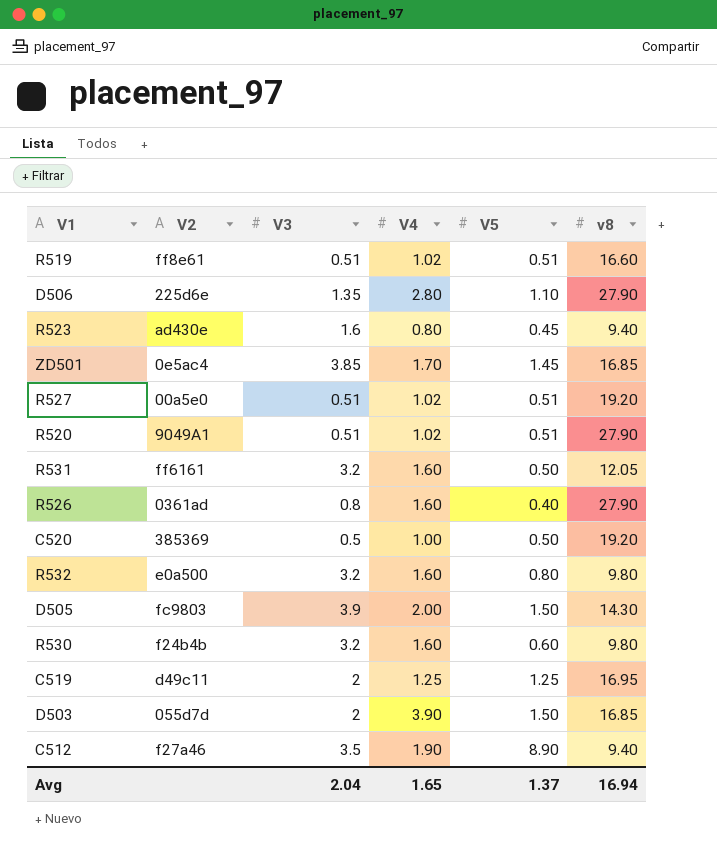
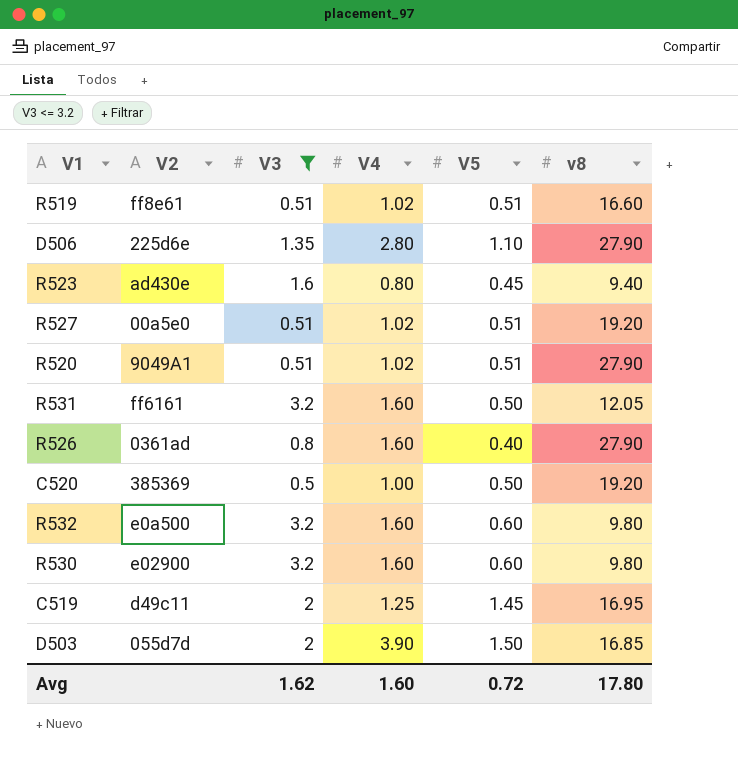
filter: none -> V3 <= 3.2
R532 | V5: 0.80 -> 0.60
R530 | V2: f24b4b -> e02900
C519 | V5: 1.25 -> 1.45
Avg | V3: 2.04 -> 1.62
Avg | V4: 1.65 -> 1.60
Avg | V5: 1.37 -> 0.72
Avg | v8: 16.94 -> 17.80

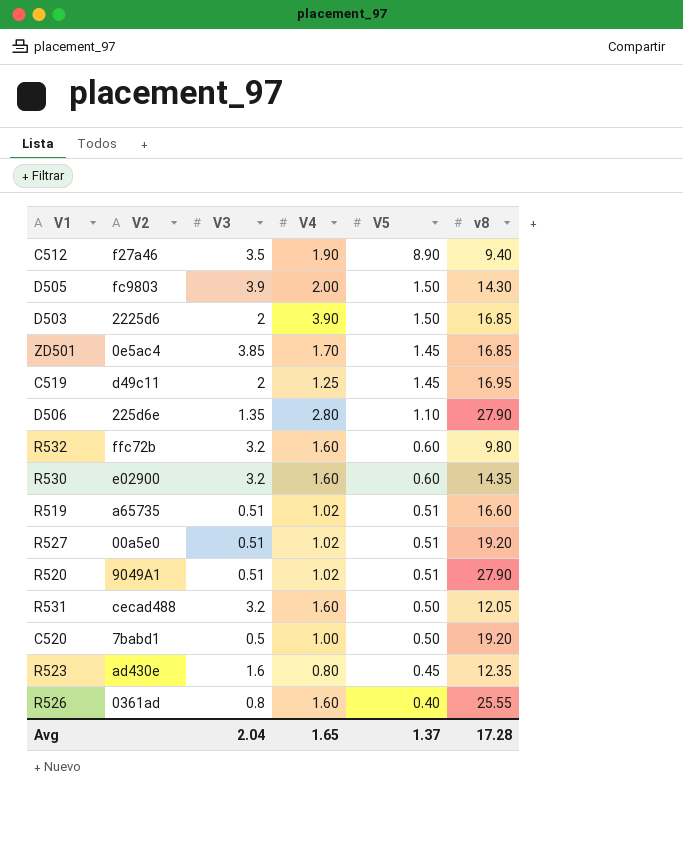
filter: V3 <= 3.2 -> none
row order: none -> V5 descending
D503 | V2: 055d7d -> 2225d6
R532 | V2: e0a500 -> ffc72b
R530 | v8: 9.80 -> 14.35
R519 | V2: ff8e61 -> a65735
R531 | V2: ff6161 -> cecad488
C520 | V2: 385369 -> 7babd1
R523 | v8: 9.40 -> 12.35
R526 | v8: 27.90 -> 25.55
Avg | V3: 1.62 -> 2.04
Avg | V4: 1.60 -> 1.65
Avg | V5: 0.72 -> 1.37
Avg | v8: 17.80 -> 17.28

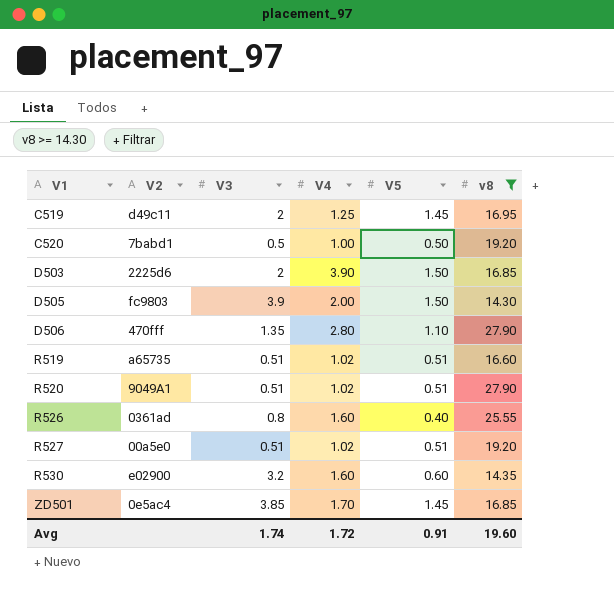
filter: none -> v8 >= 14.30
row order: V5 descending -> V1 ascending
D506 | V2: 225d6e -> 470fff
Avg | V3: 2.04 -> 1.74
Avg | V4: 1.65 -> 1.72
Avg | V5: 1.37 -> 0.91
Avg | v8: 17.28 -> 19.60

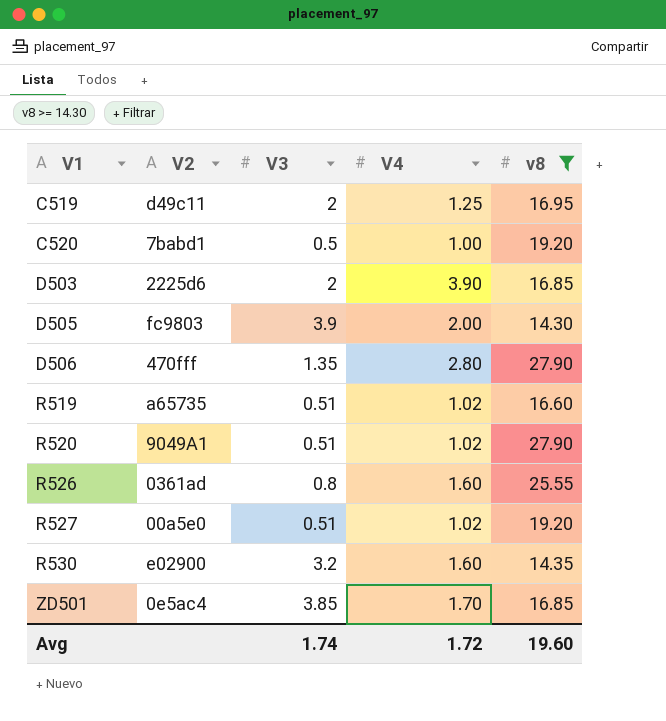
column V5 | position: 5 -> none

